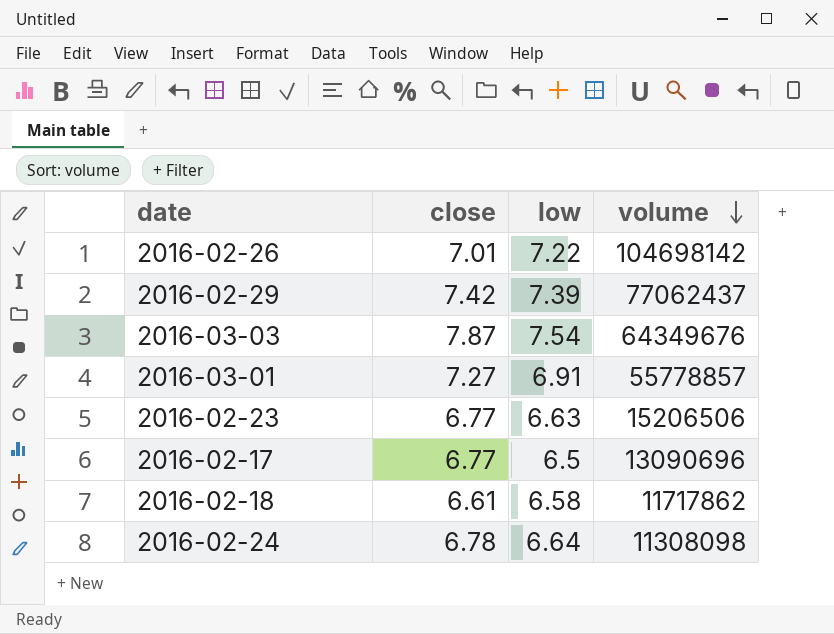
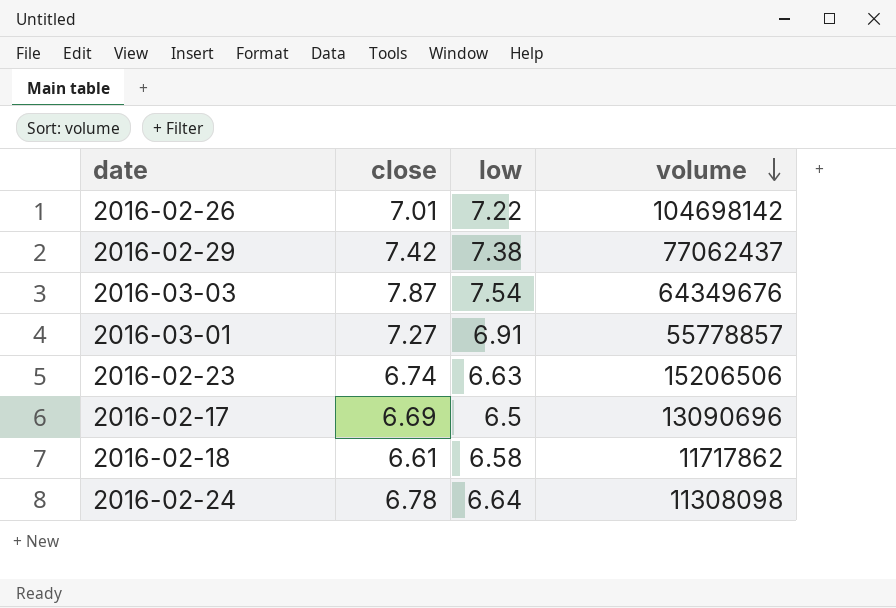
2016-02-29 | low: 7.39 -> 7.38
2016-02-23 | close: 6.77 -> 6.74
2016-02-17 | close: 6.77 -> 6.69

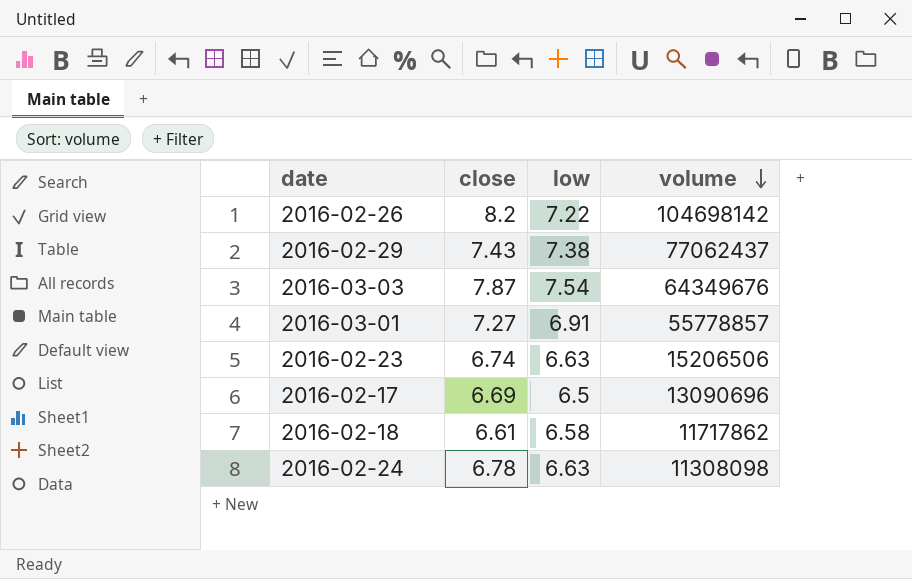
2016-02-26 | close: 7.01 -> 8.2
2016-02-29 | close: 7.42 -> 7.43
2016-02-24 | low: 6.64 -> 6.63

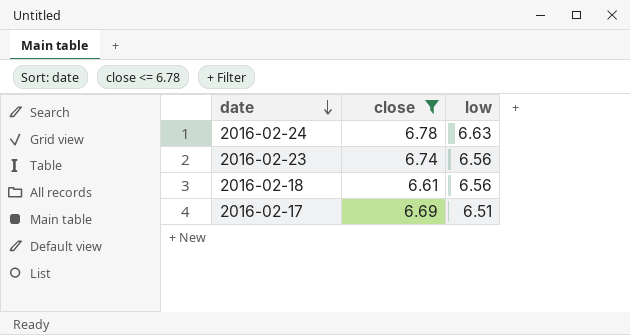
filter: none -> close <= 6.78
row order: volume descending -> date descending
column volume | position: 4 -> none
2016-02-23 | low: 6.63 -> 6.56
2016-02-18 | low: 6.58 -> 6.56
2016-02-17 | low: 6.5 -> 6.51

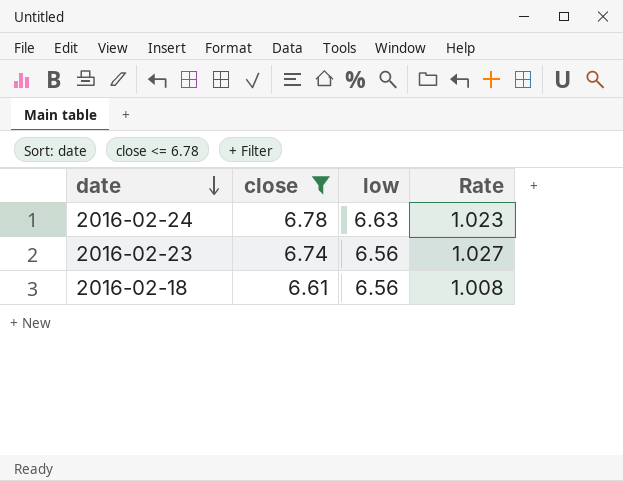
column Rate | formula: none -> [close] / [low]
row 2016-02-17: 6.69 | 6.51 -> none

